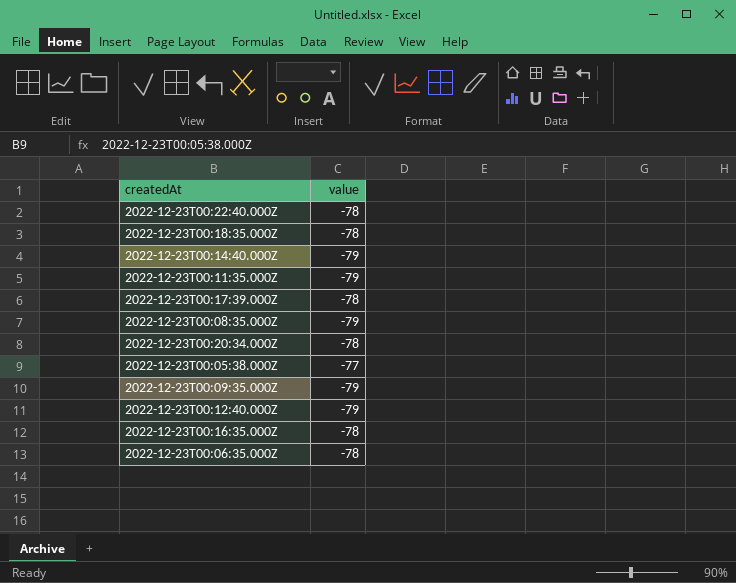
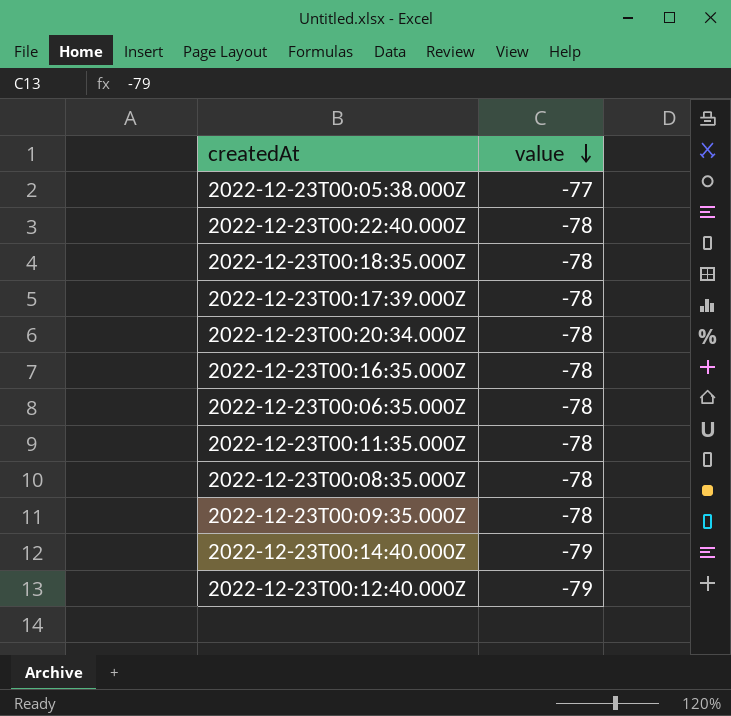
row order: none -> value descending
2022-12-23T00:11:35.000Z | value: -79 -> -78
2022-12-23T00:08:35.000Z | value: -79 -> -78
2022-12-23T00:09:35.000Z | value: -79 -> -78

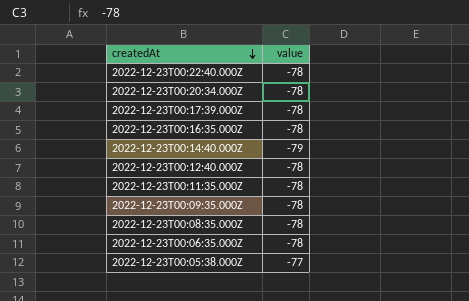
row order: value descending -> createdAt descending
row 2022-12-23T00:18:35.000Z: -78 -> none
2022-12-23T00:12:40.000Z | value: -79 -> -78

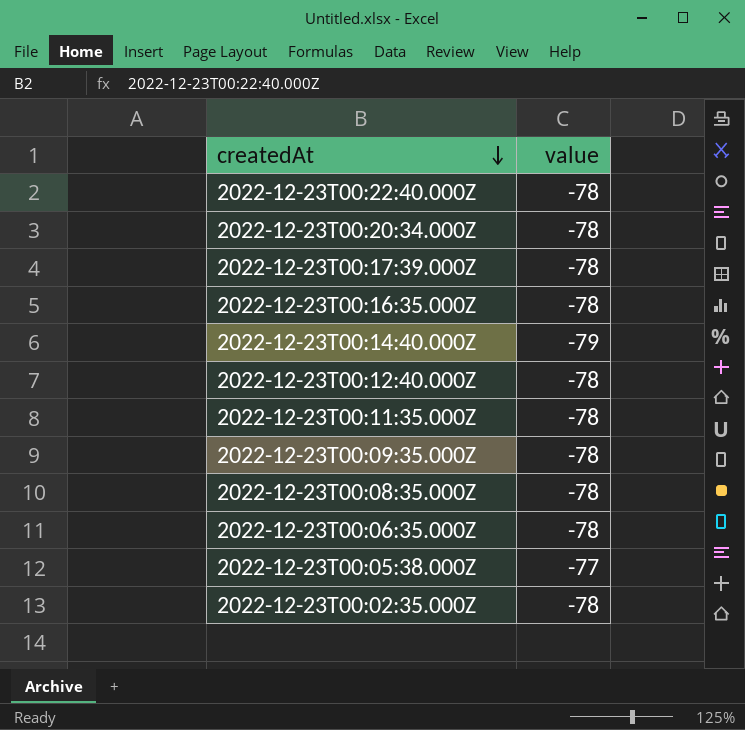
row 2022-12-23T00:02:35.000Z: none -> -78

